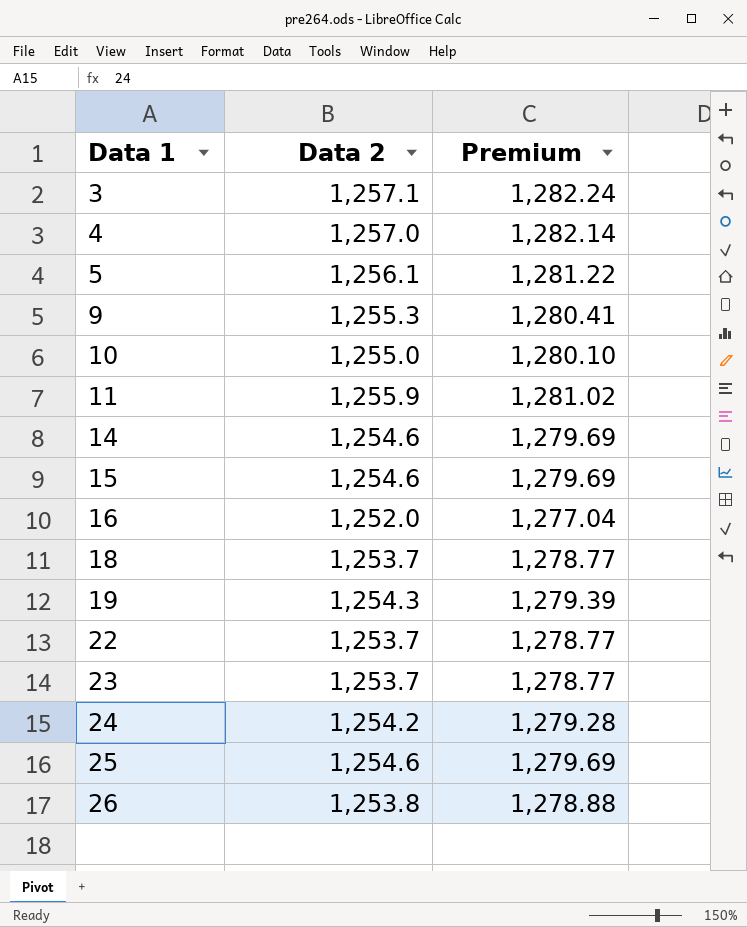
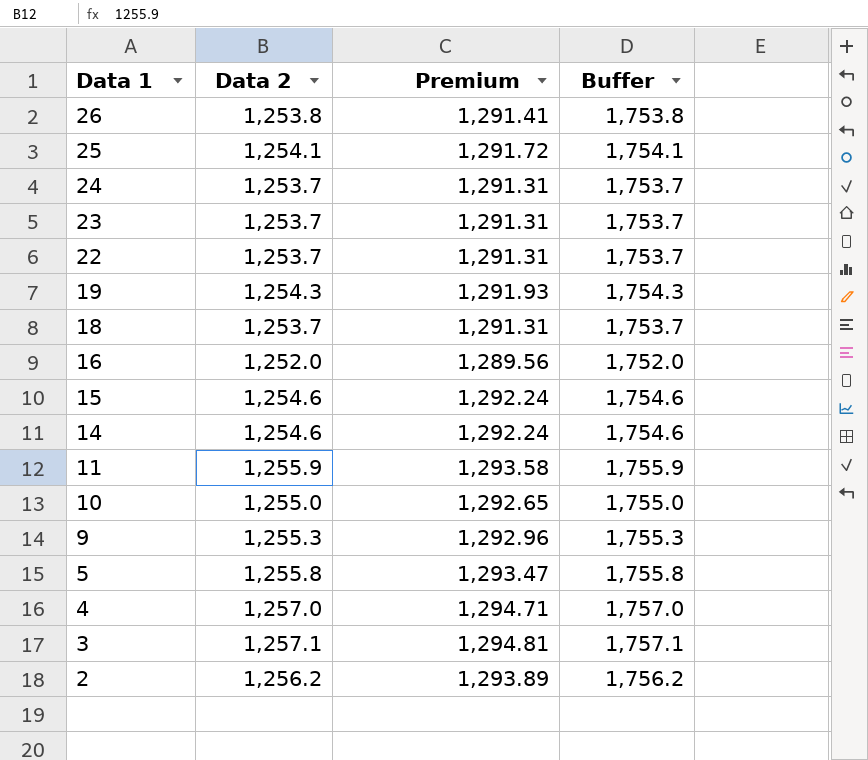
row order: Data 1 ascending -> Data 1 descending
column Premium | formula: [Data 2] * 1.02 -> [Data 2] * 1.03
column Buffer | formula: none -> [Data 2] + 500
25 | Data 2: 1,254.6 -> 1,254.1
24 | Data 2: 1,254.2 -> 1,253.7
5 | Data 2: 1,256.1 -> 1,255.8
row 2: none -> 1,256.2 | 1,293.89 | 1,756.2

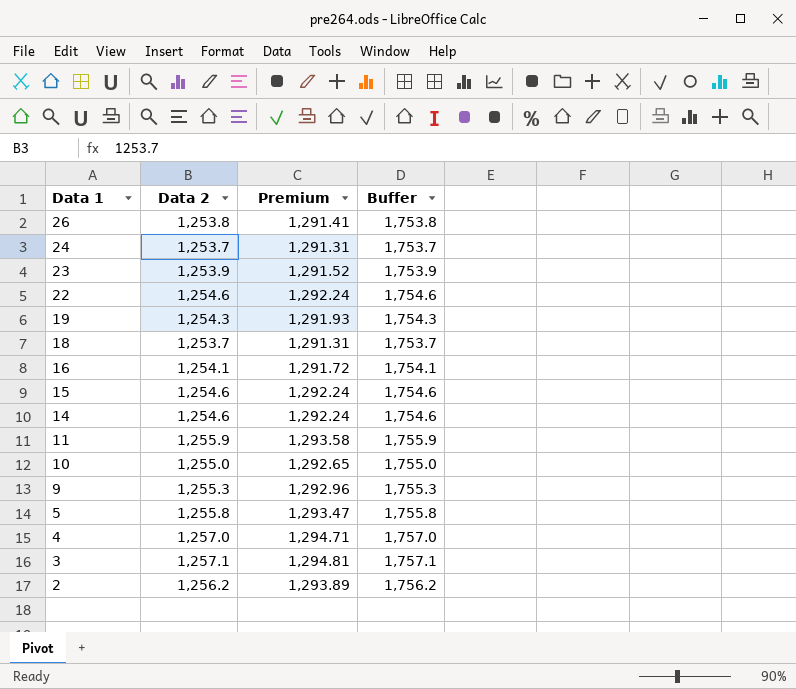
row 25: 1,254.1 | 1,291.72 | 1,754.1 -> none
23 | Data 2: 1,253.7 -> 1,253.9
23 | Premium: 1,291.31 -> 1,291.52
23 | Buffer: 1,753.7 -> 1,753.9
22 | Data 2: 1,253.7 -> 1,254.6
22 | Premium: 1,291.31 -> 1,292.24
22 | Buffer: 1,753.7 -> 1,754.6
16 | Data 2: 1,252.0 -> 1,254.1
16 | Premium: 1,289.56 -> 1,291.72
16 | Buffer: 1,752.0 -> 1,754.1

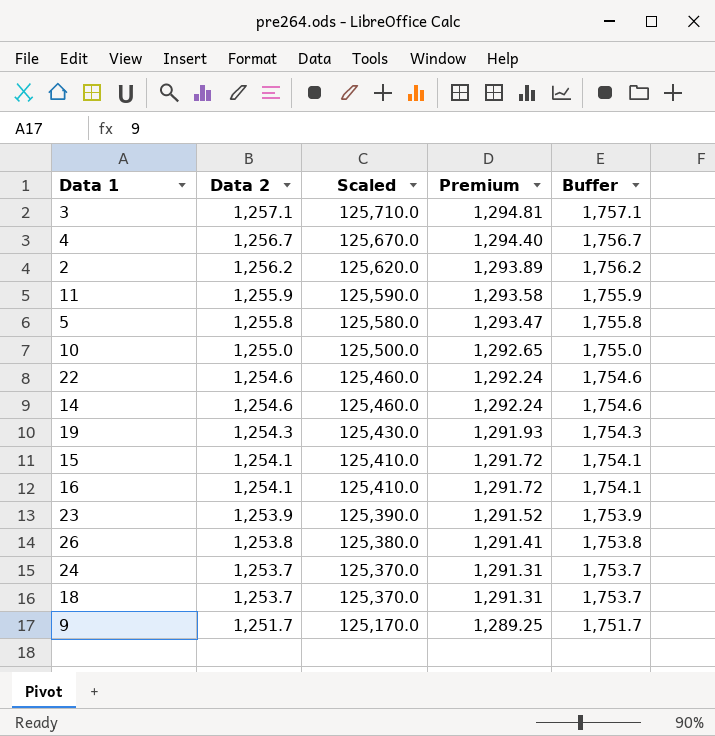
row order: Data 1 descending -> Data 2 descending
column Scaled | formula: none -> [Data 2] * 100
4 | Data 2: 1,257.0 -> 1,256.7
4 | Premium: 1,294.71 -> 1,294.40
4 | Buffer: 1,757.0 -> 1,756.7
15 | Data 2: 1,254.6 -> 1,254.1
15 | Premium: 1,292.24 -> 1,291.72
15 | Buffer: 1,754.6 -> 1,754.1
9 | Data 2: 1,255.3 -> 1,251.7
9 | Premium: 1,292.96 -> 1,289.25
9 | Buffer: 1,755.3 -> 1,751.7

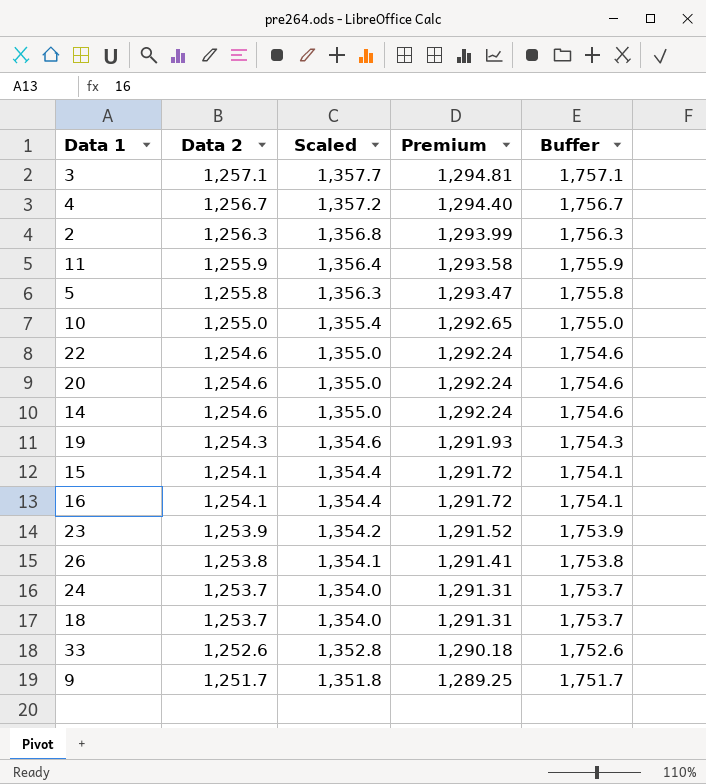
column Scaled | formula: [Data 2] * 100 -> [Data 2] * 1.08
2 | Data 2: 1,256.2 -> 1,256.3
2 | Premium: 1,293.89 -> 1,293.99
2 | Buffer: 1,756.2 -> 1,756.3
row 20: none -> 1,254.6 | 1,355.0 | 1,292.24 | 1,754.6
row 33: none -> 1,252.6 | 1,352.8 | 1,290.18 | 1,752.6

